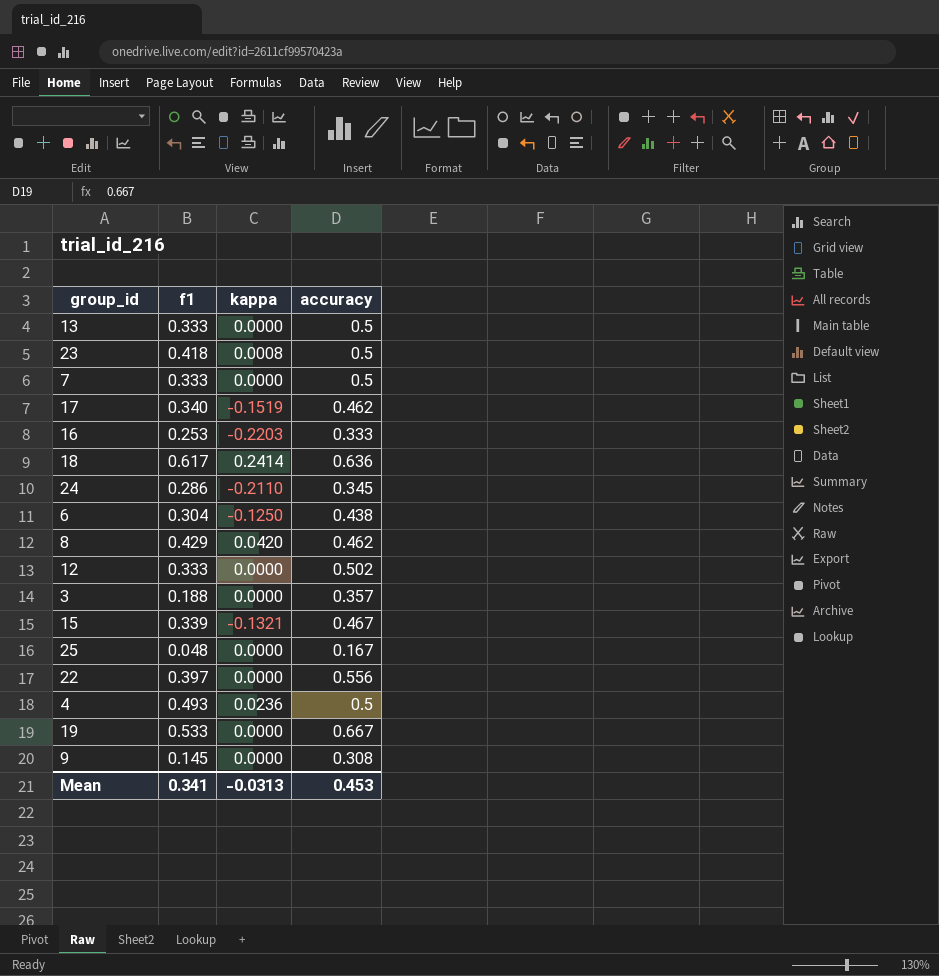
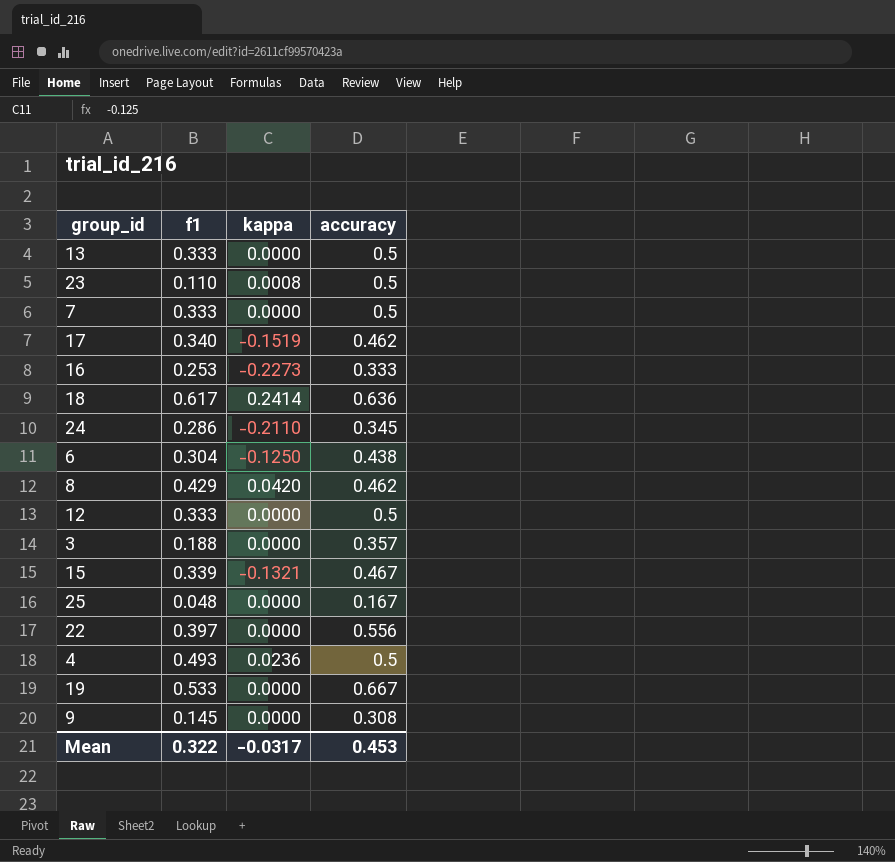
23 | f1: 0.418 -> 0.110
16 | kappa: -0.2203 -> -0.2273
12 | accuracy: 0.502 -> 0.5
Mean | f1: 0.341 -> 0.322
Mean | kappa: -0.0313 -> -0.0317

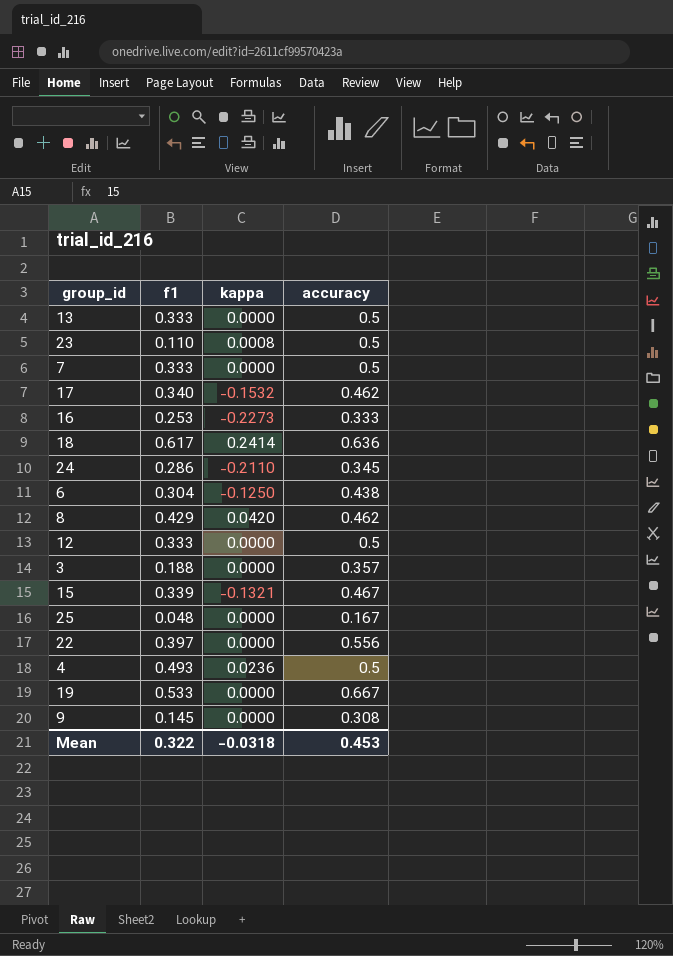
17 | kappa: -0.1519 -> -0.1532
Mean | kappa: -0.0317 -> -0.0318

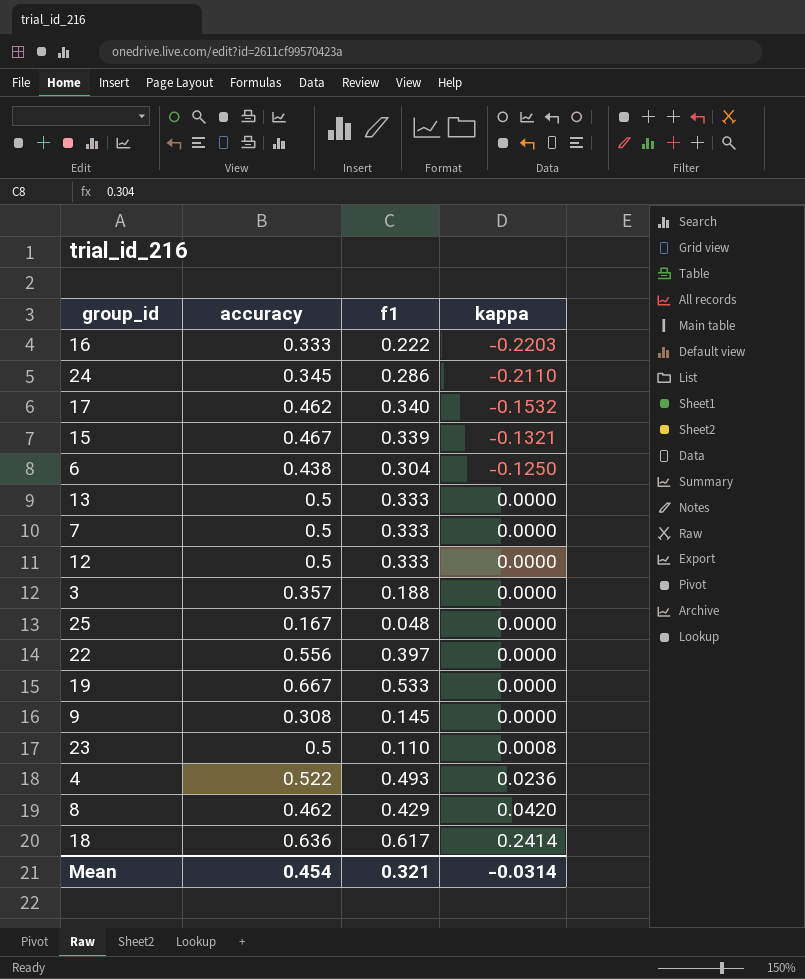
row order: none -> kappa ascending
column accuracy | position: 4 -> 2
16 | f1: 0.253 -> 0.222
16 | kappa: -0.2273 -> -0.2203
4 | accuracy: 0.5 -> 0.522
Mean | accuracy: 0.453 -> 0.454
Mean | f1: 0.322 -> 0.321
Mean | kappa: -0.0318 -> -0.0314

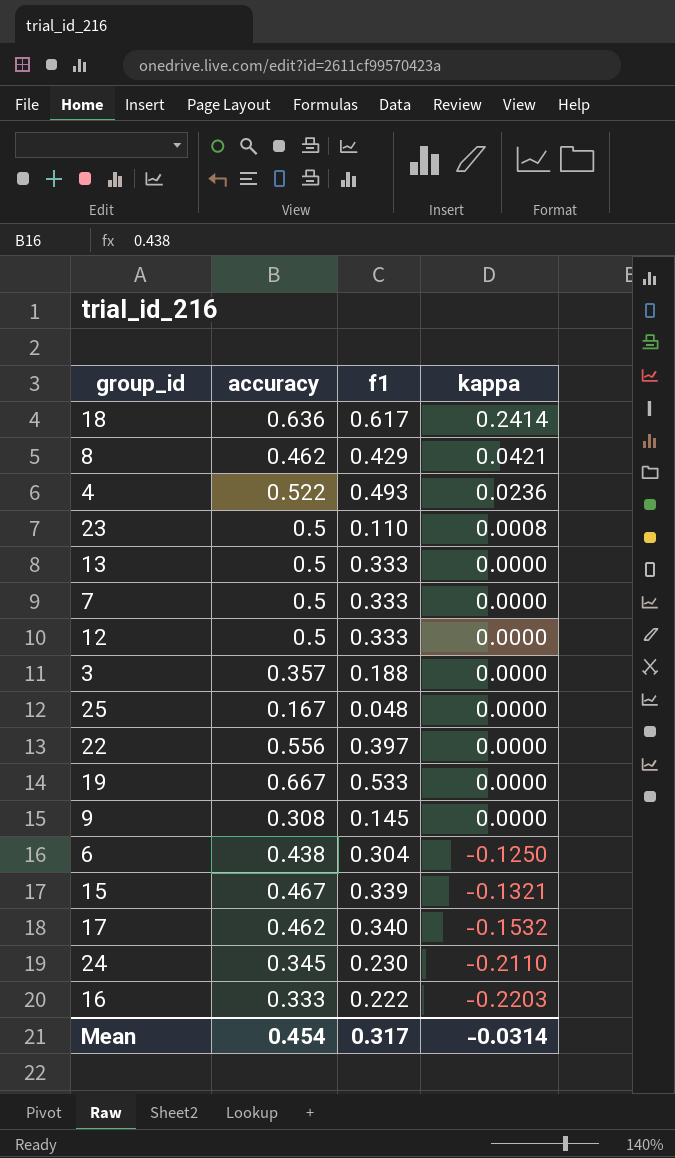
row order: kappa ascending -> kappa descending
8 | kappa: 0.0420 -> 0.0421
24 | f1: 0.286 -> 0.230
Mean | f1: 0.321 -> 0.317

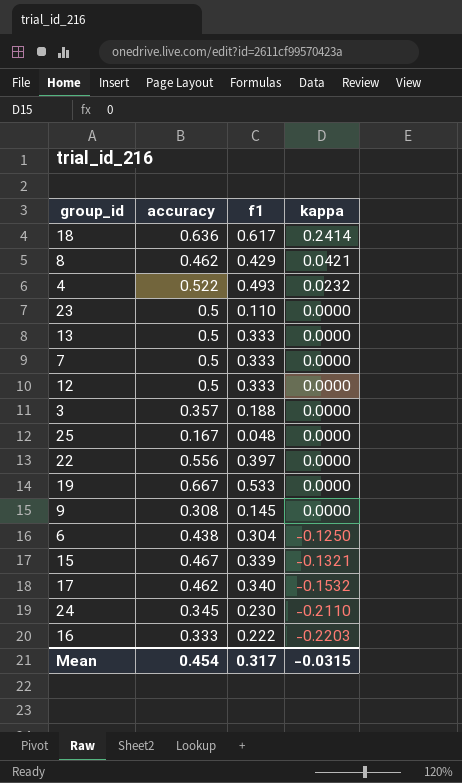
4 | kappa: 0.0236 -> 0.0232
23 | kappa: 0.0008 -> 0.0000
Mean | kappa: -0.0314 -> -0.0315

